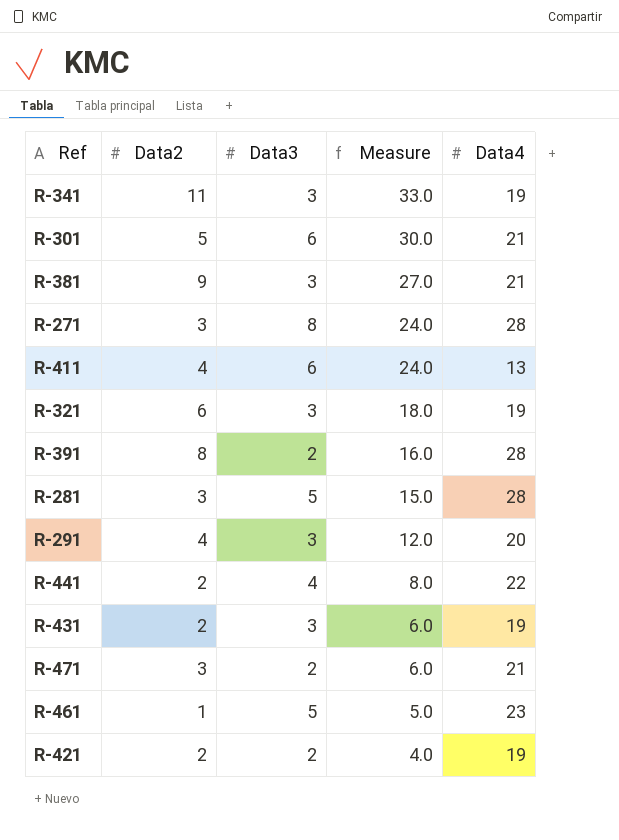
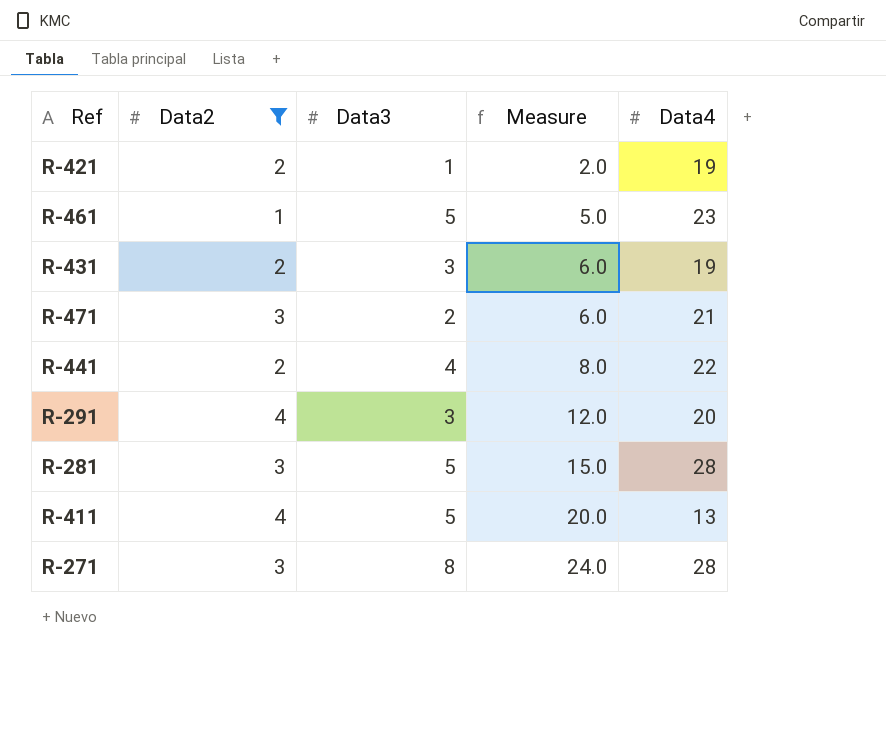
filter: none -> Data2 <= 4
row order: Measure descending -> Measure ascending
R-421 | Data3: 2 -> 1
R-421 | Measure: 4.0 -> 2.0
R-411 | Data3: 6 -> 5
R-411 | Measure: 24.0 -> 20.0

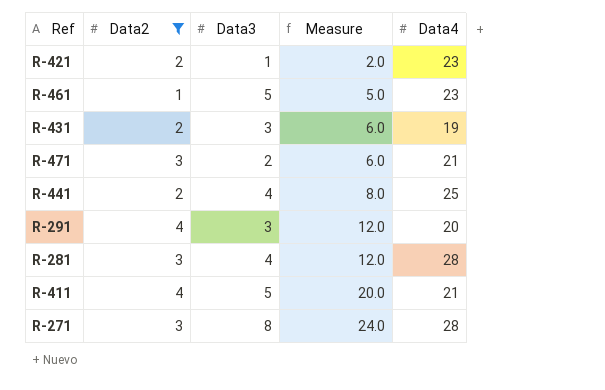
R-421 | Data4: 19 -> 23
R-441 | Data4: 22 -> 25
R-281 | Data3: 5 -> 4
R-281 | Measure: 15.0 -> 12.0
R-411 | Data4: 13 -> 21

